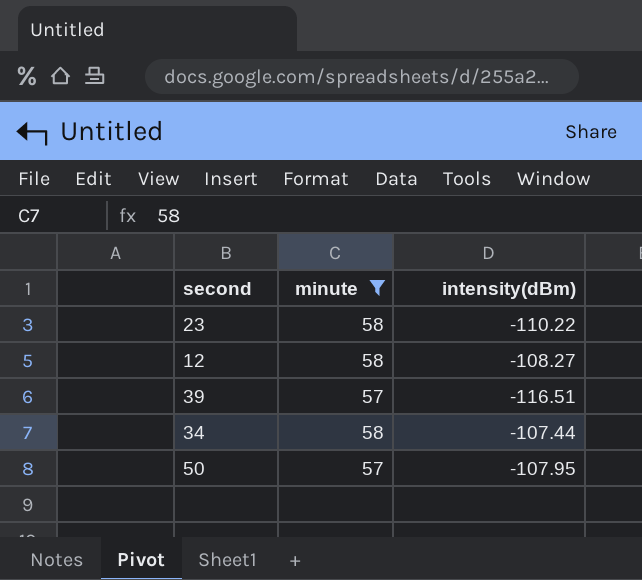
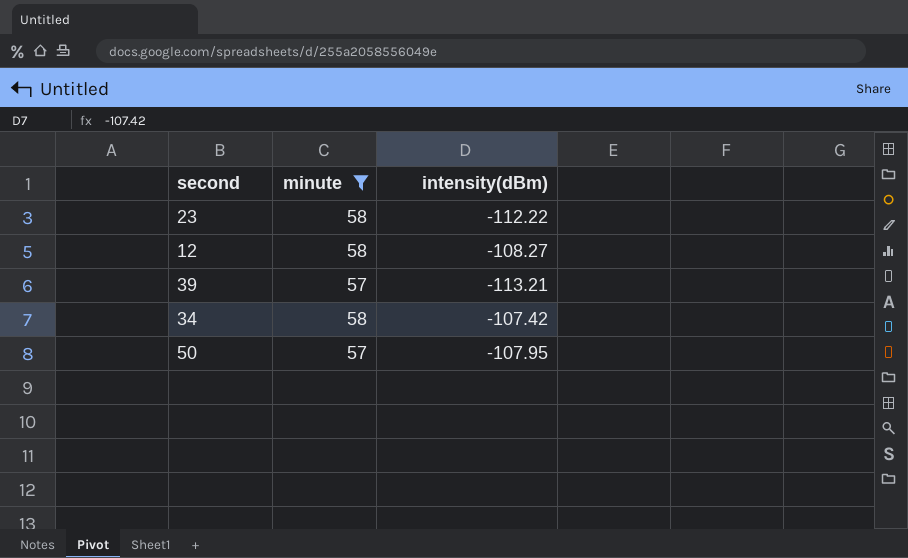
23 | intensity(dBm): -110.22 -> -112.22
39 | intensity(dBm): -116.51 -> -113.21
34 | intensity(dBm): -107.44 -> -107.42

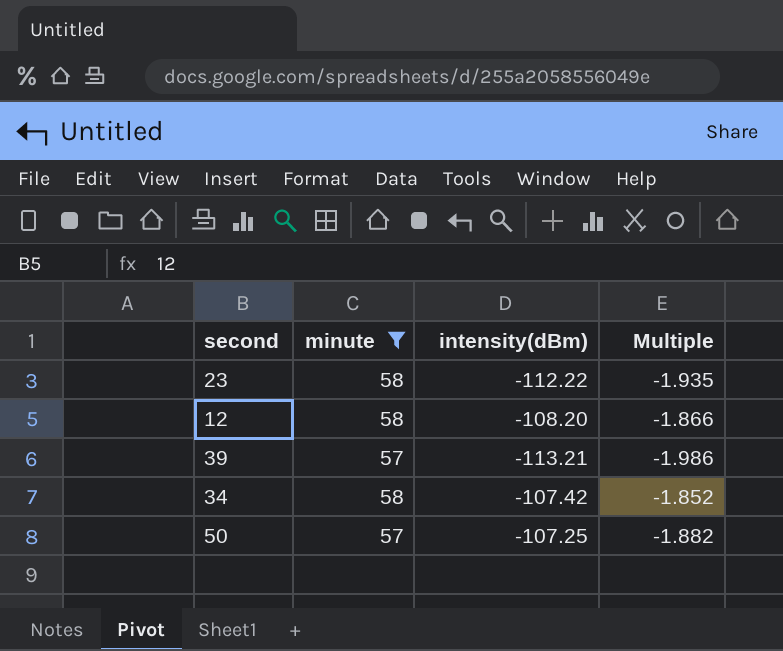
column Multiple | formula: none -> [intensity(dBm)] / [minute]
12 | intensity(dBm): -108.27 -> -108.20
50 | intensity(dBm): -107.95 -> -107.25

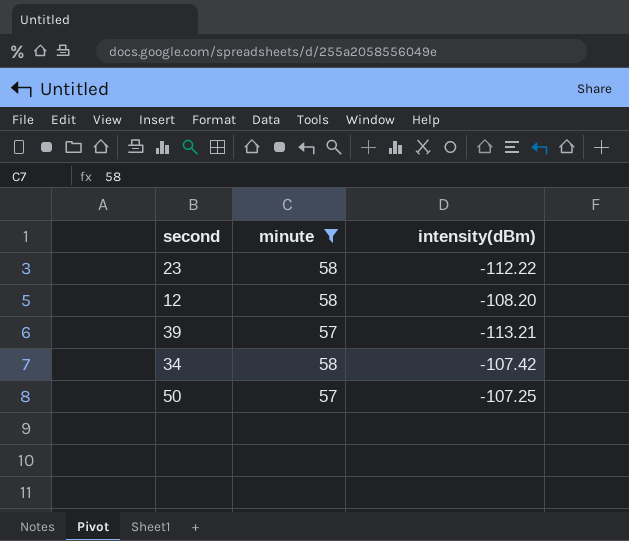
column Multiple | formula: [intensity(dBm)] / [minute] -> none

